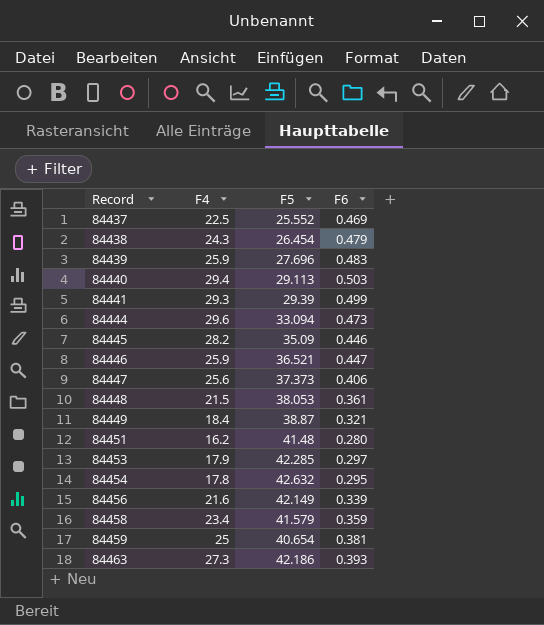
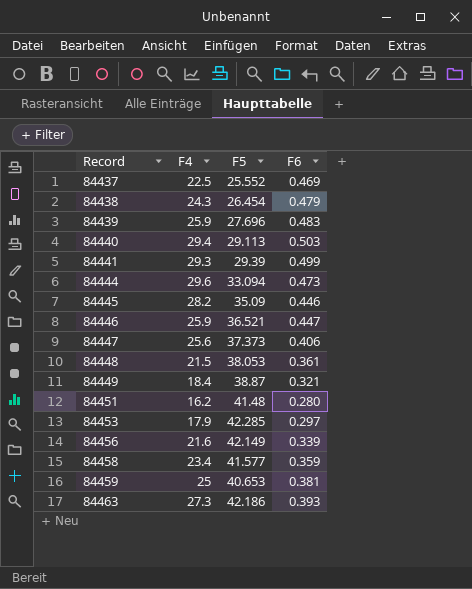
row 84454: 17.8 | 42.632 | 0.295 -> none
84458 | F5: 41.579 -> 41.577
84459 | F5: 40.654 -> 40.653

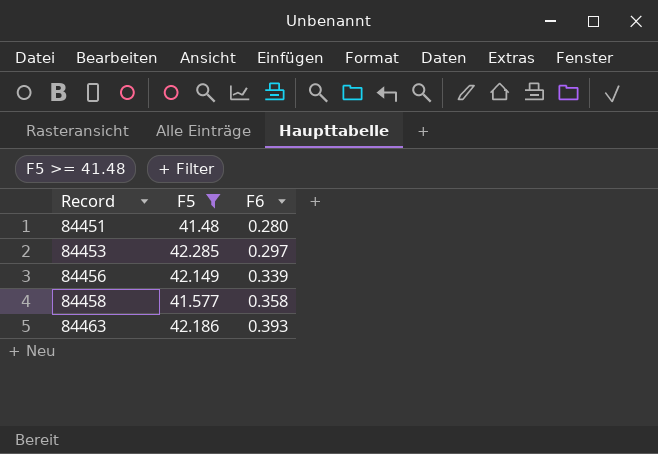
filter: none -> F5 >= 41.48
column F4 | position: 2 -> none
84458 | F6: 0.359 -> 0.358

